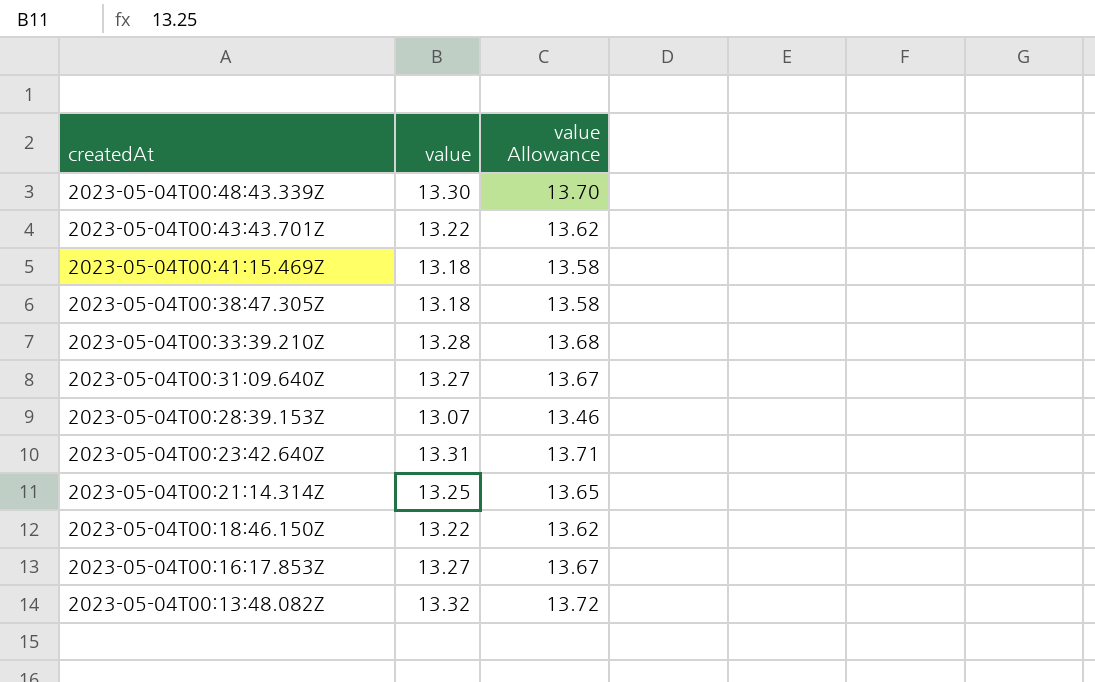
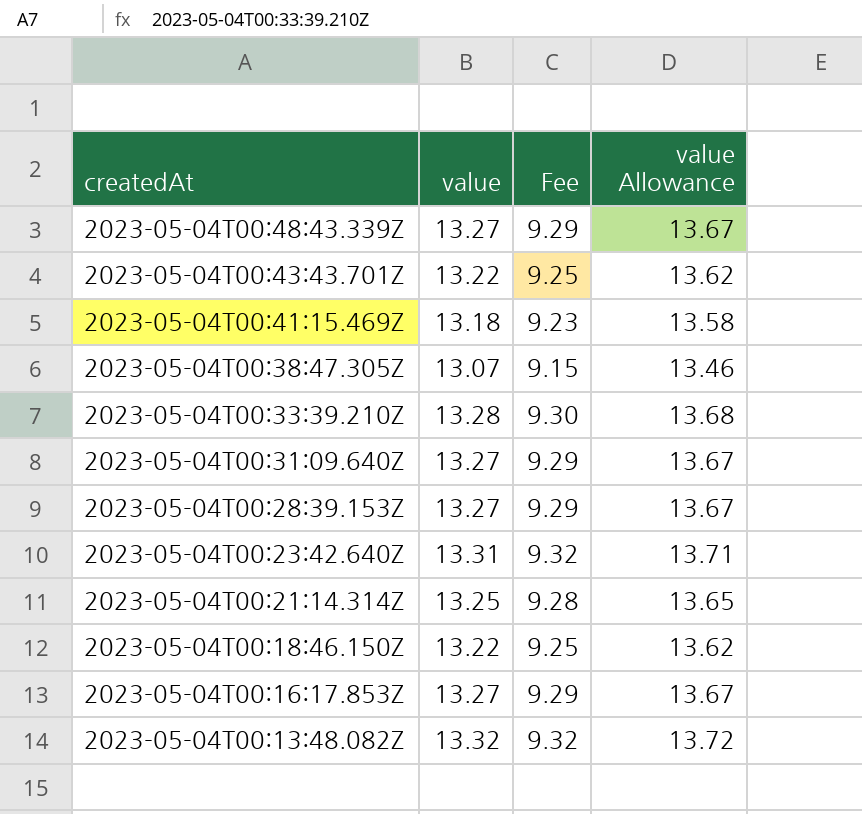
column Fee | formula: none -> [value] * 0.7
2023-05-04T00:48:43.339Z | value: 13.30 -> 13.27
2023-05-04T00:48:43.339Z | value Allowance: 13.70 -> 13.67
2023-05-04T00:38:47.305Z | value: 13.18 -> 13.07
2023-05-04T00:38:47.305Z | value Allowance: 13.58 -> 13.46
2023-05-04T00:28:39.153Z | value: 13.07 -> 13.27
2023-05-04T00:28:39.153Z | value Allowance: 13.46 -> 13.67

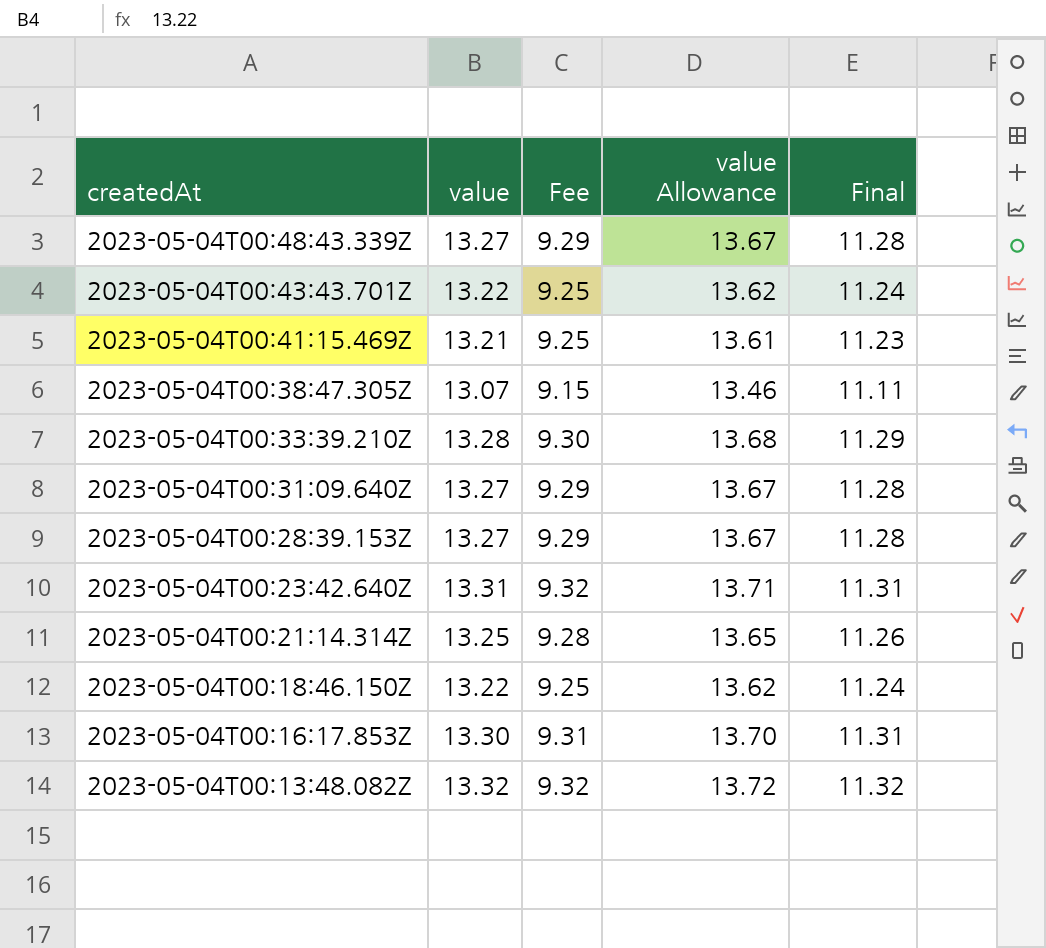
column Final | formula: none -> [value] * 0.85
2023-05-04T00:41:15.469Z | value: 13.18 -> 13.21
2023-05-04T00:41:15.469Z | Fee: 9.23 -> 9.25
2023-05-04T00:41:15.469Z | value Allowance: 13.58 -> 13.61
2023-05-04T00:16:17.853Z | value: 13.27 -> 13.30
2023-05-04T00:16:17.853Z | Fee: 9.29 -> 9.31
2023-05-04T00:16:17.853Z | value Allowance: 13.67 -> 13.70

